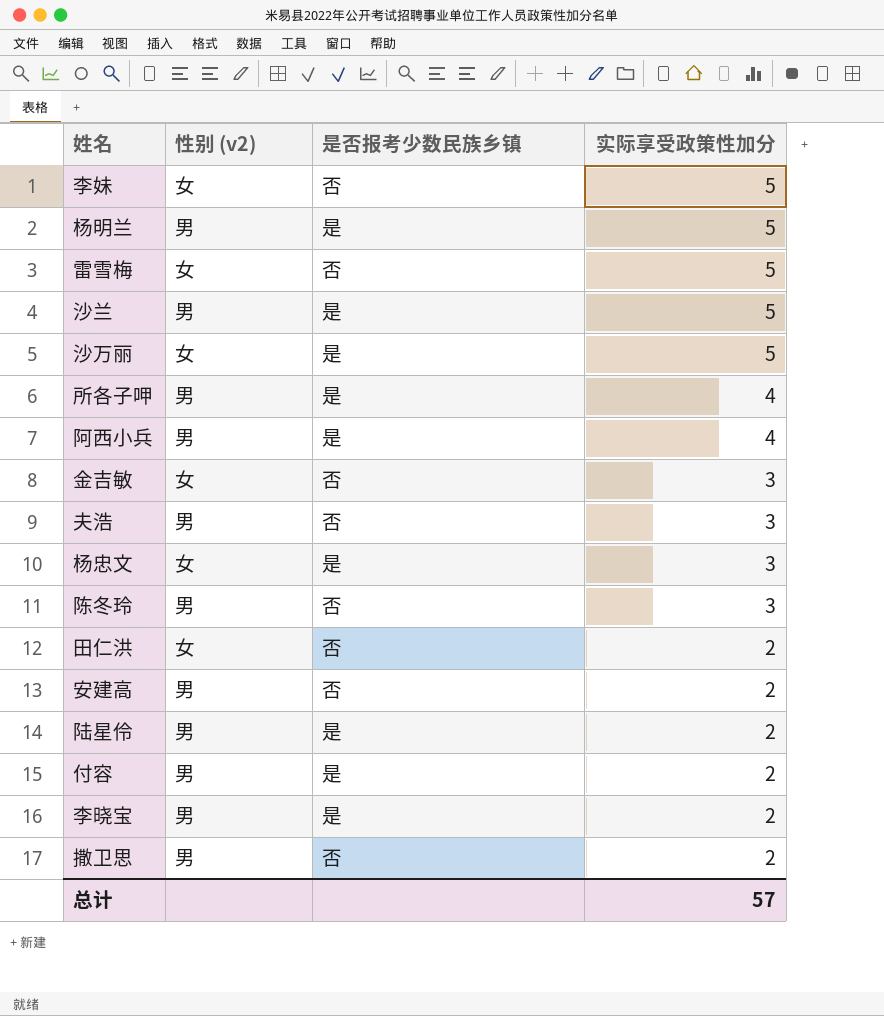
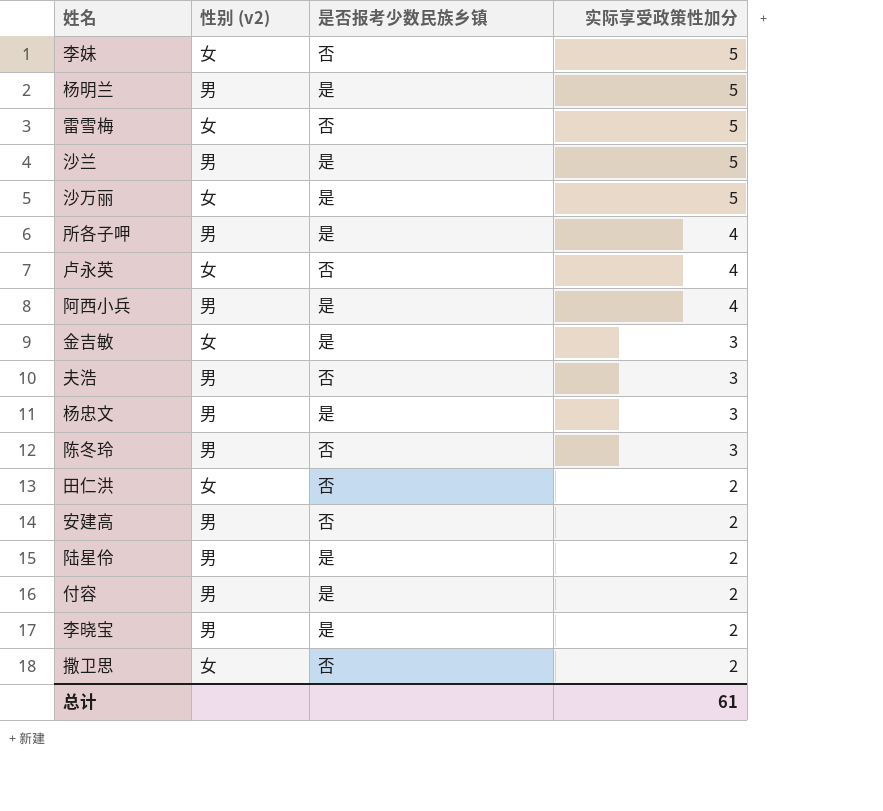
row 卢永英: none -> 女 | 否 | 4
金吉敏 | 是否报考少数民族乡镇: 否 -> 是
杨忠文 | 性别 (v2): 女 -> 男
撒卫思 | 性别 (v2): 男 -> 女
总计 | 实际享受政策性加分: 57 -> 61

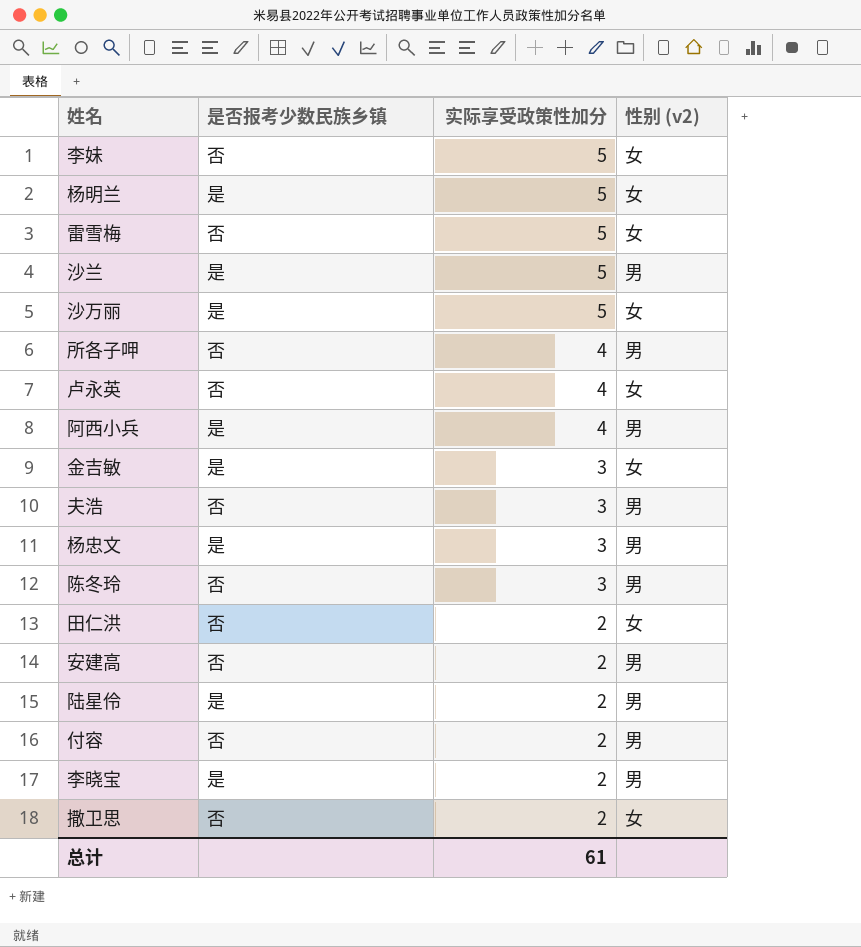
column 性别 (v2) | position: 2 -> 4
杨明兰 | 性别 (v2): 男 -> 女
所各子呷 | 是否报考少数民族乡镇: 是 -> 否
付容 | 是否报考少数民族乡镇: 是 -> 否

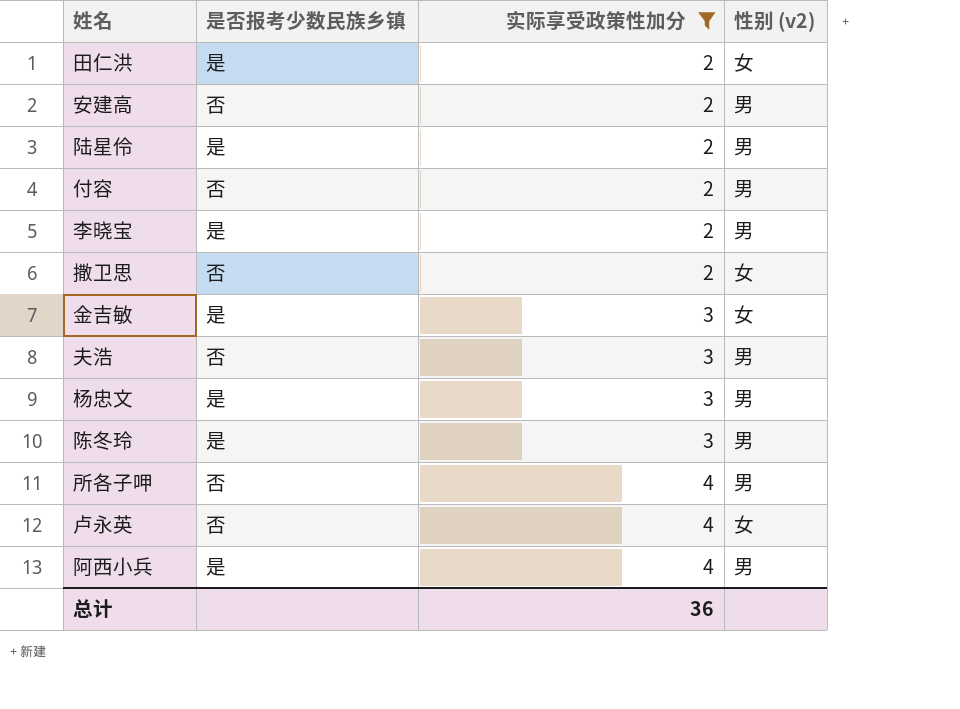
filter: none -> 实际享受政策性加分 != 5
row order: 实际享受政策性加分 descending -> 实际享受政策性加分 ascending
田仁洪 | 是否报考少数民族乡镇: 否 -> 是
陈冬玲 | 是否报考少数民族乡镇: 否 -> 是
总计 | 实际享受政策性加分: 61 -> 36

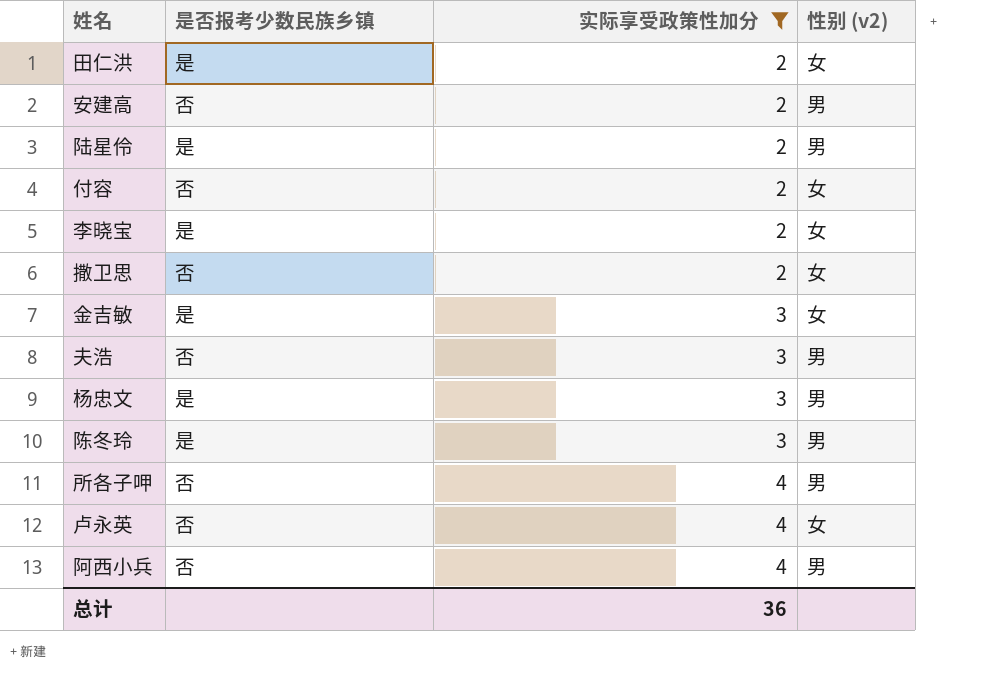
付容 | 性别 (v2): 男 -> 女
李晓宝 | 性别 (v2): 男 -> 女
阿西小兵 | 是否报考少数民族乡镇: 是 -> 否

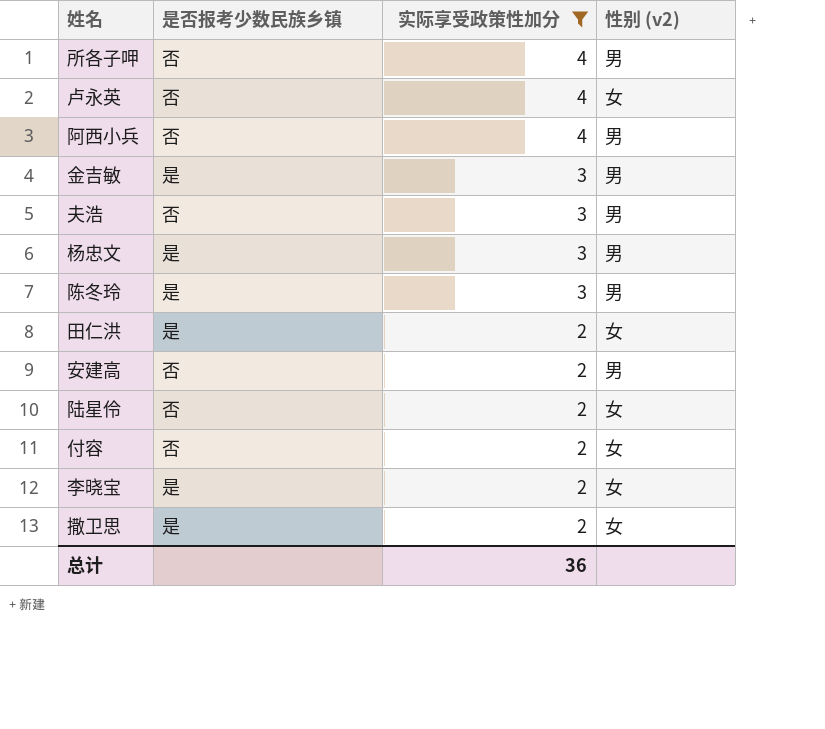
row order: 实际享受政策性加分 ascending -> 实际享受政策性加分 descending
金吉敏 | 性别 (v2): 女 -> 男
陆星伶 | 是否报考少数民族乡镇: 是 -> 否
陆星伶 | 性别 (v2): 男 -> 女
撒卫思 | 是否报考少数民族乡镇: 否 -> 是

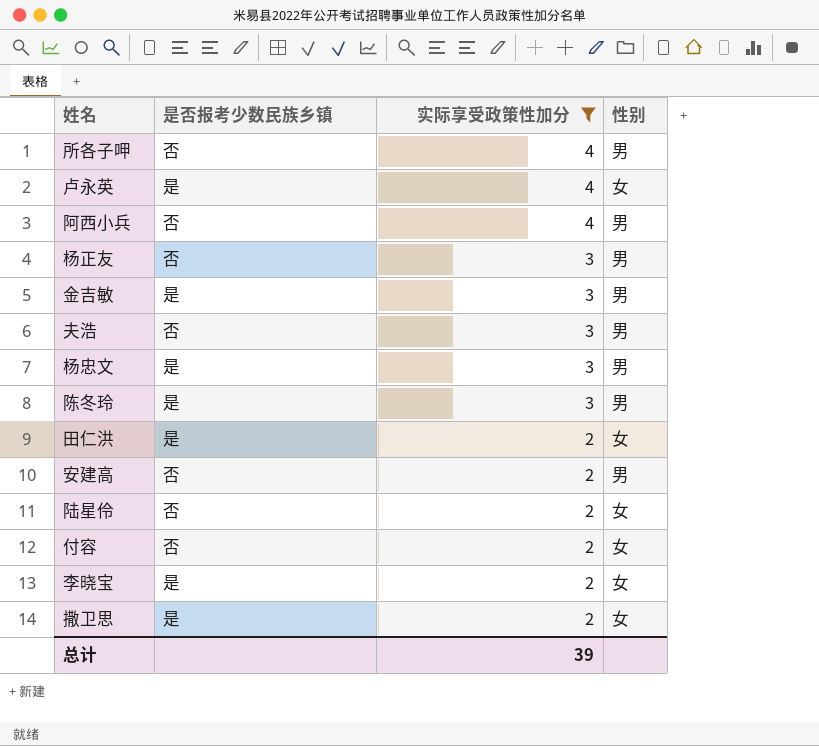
column name: 性别 (v2) -> 性别
卢永英 | 是否报考少数民族乡镇: 否 -> 是
row 杨正友: none -> 否 | 3 | 男
总计 | 实际享受政策性加分: 36 -> 39

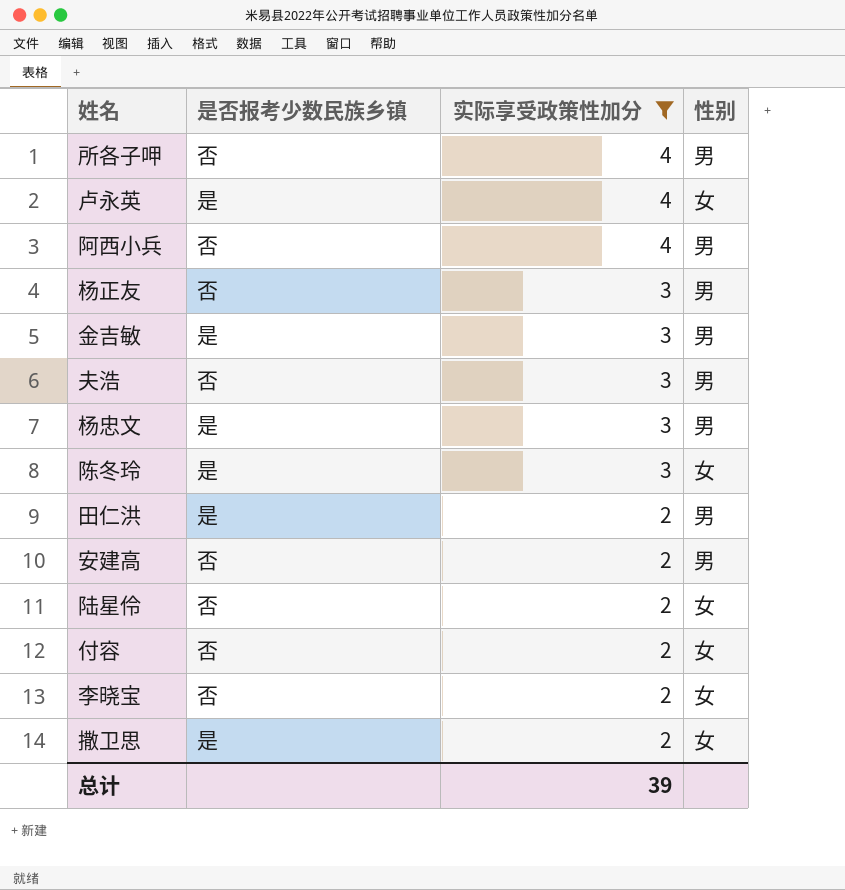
陈冬玲 | 性别: 男 -> 女
田仁洪 | 性别: 女 -> 男
李晓宝 | 是否报考少数民族乡镇: 是 -> 否

